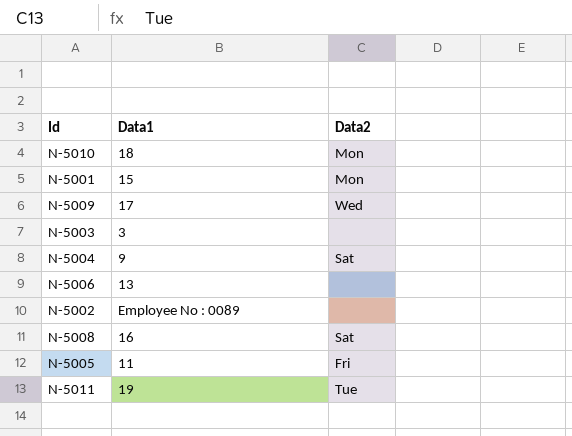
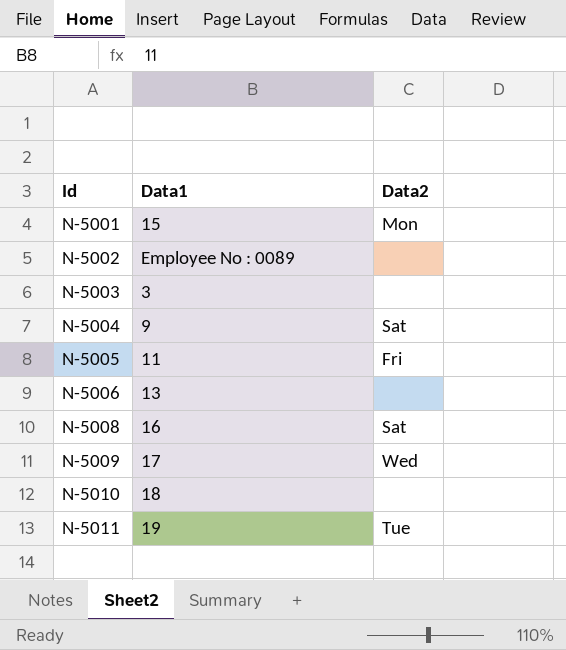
row order: none -> Id ascending
N-5010 | Data2: Mon -> none

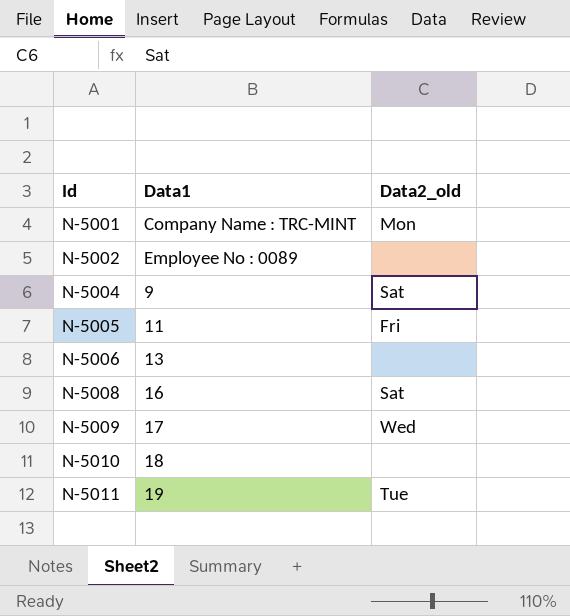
column name: Data2 -> Data2_old
row N-5003: 3 | none -> none
N-5001 | Data1: 15 -> Company Name : TRC-MINT

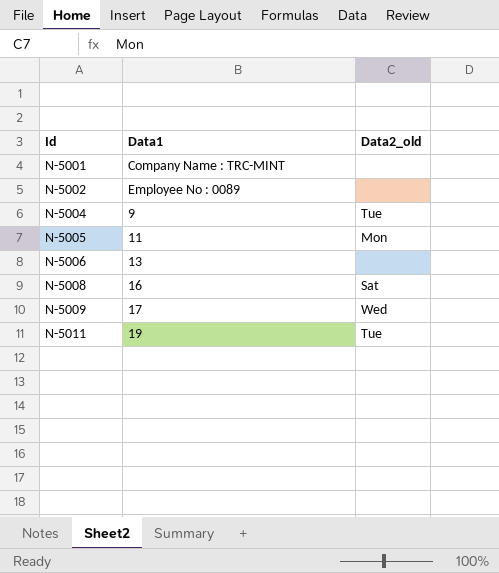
row N-5010: 18 | none -> none
N-5001 | Data2_old: Mon -> none
N-5004 | Data2_old: Sat -> Tue
N-5005 | Data2_old: Fri -> Mon

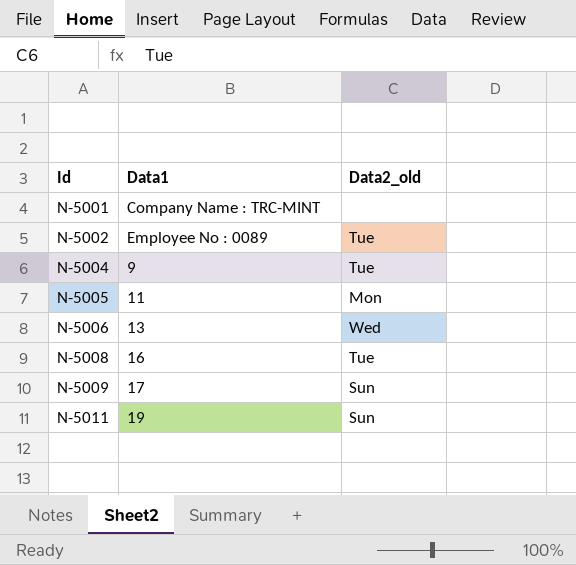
N-5002 | Data2_old: none -> Tue
N-5006 | Data2_old: none -> Wed
N-5008 | Data2_old: Sat -> Tue
N-5009 | Data2_old: Wed -> Sun
N-5011 | Data2_old: Tue -> Sun

